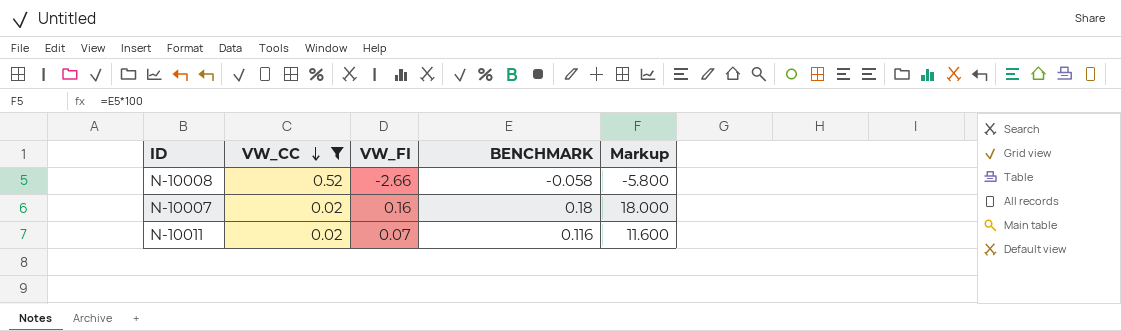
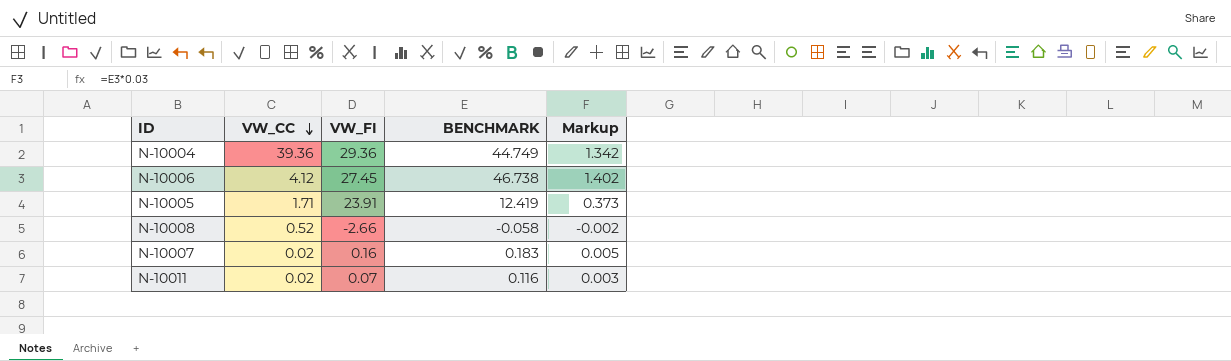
filter: VW_CC <= 0.52 -> none
column Markup | formula: [BENCHMARK] * 100 -> [BENCHMARK] * 0.03
N-10007 | BENCHMARK: 0.18 -> 0.183

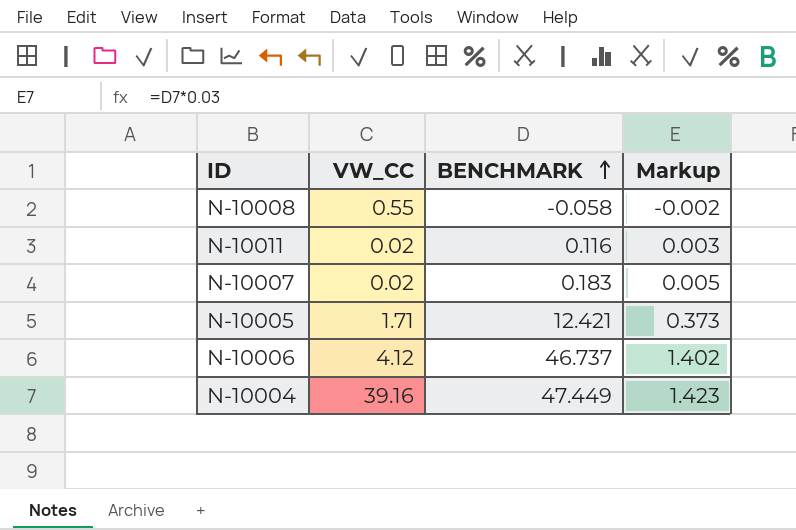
row order: VW_CC descending -> BENCHMARK ascending
column VW_FI | position: 3 -> none
N-10008 | VW_CC: 0.52 -> 0.55
N-10005 | BENCHMARK: 12.419 -> 12.421
N-10006 | BENCHMARK: 46.738 -> 46.737
N-10004 | VW_CC: 39.36 -> 39.16
N-10004 | BENCHMARK: 44.749 -> 47.449
N-10004 | Markup: 1.342 -> 1.423

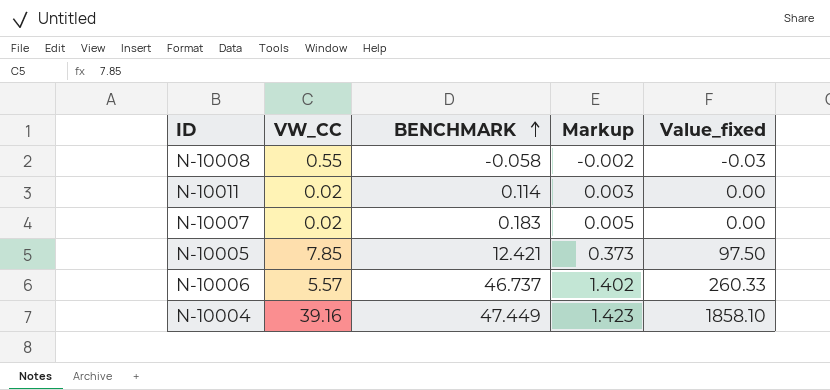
column Value_fixed | formula: none -> [VW_CC] * [BENCHMARK]
N-10011 | BENCHMARK: 0.116 -> 0.114
N-10005 | VW_CC: 1.71 -> 7.85
N-10006 | VW_CC: 4.12 -> 5.57

